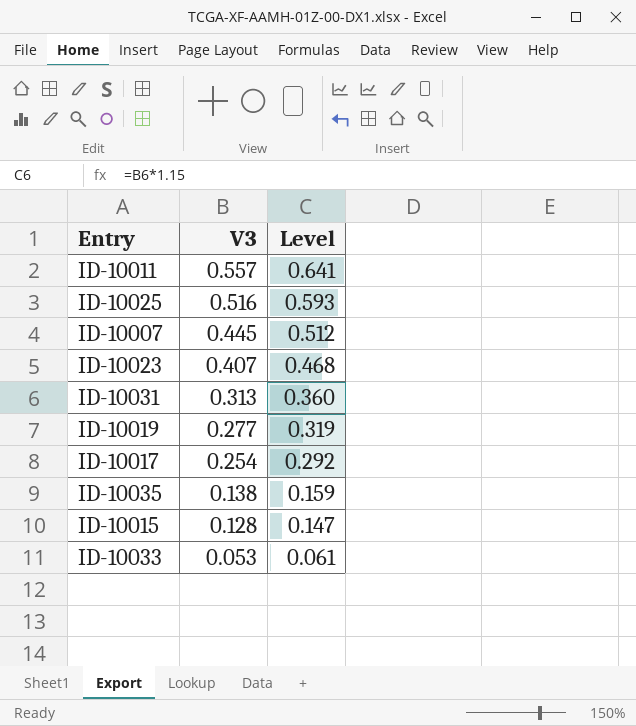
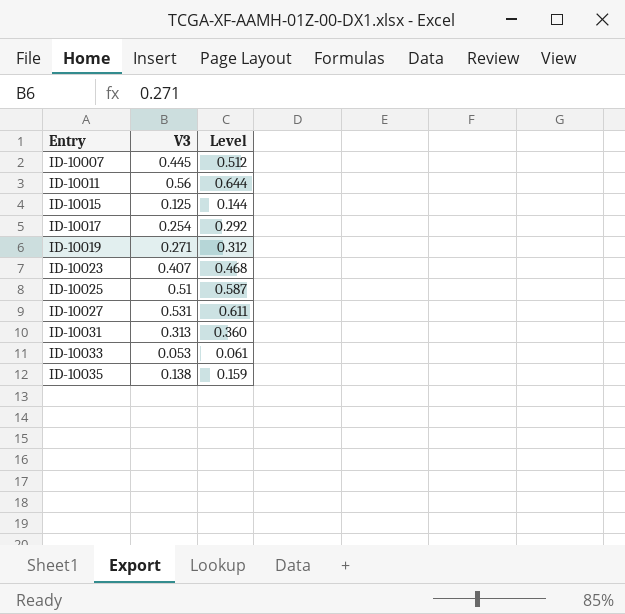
row order: V3 descending -> Entry ascending
ID-10011 | V3: 0.557 -> 0.56
ID-10011 | Level: 0.641 -> 0.644
ID-10015 | V3: 0.128 -> 0.125
ID-10015 | Level: 0.147 -> 0.144
ID-10019 | V3: 0.277 -> 0.271
ID-10019 | Level: 0.319 -> 0.312
ID-10025 | V3: 0.516 -> 0.51
ID-10025 | Level: 0.593 -> 0.587
row ID-10027: none -> 0.531 | 0.611

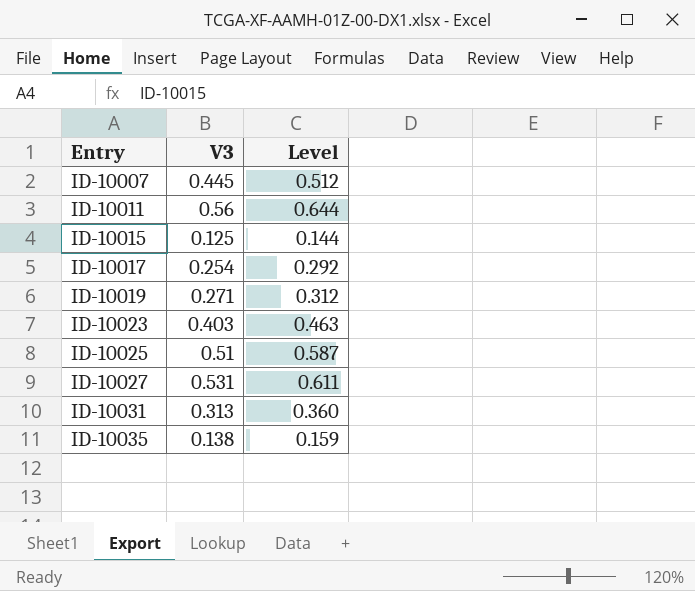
row ID-10033: 0.053 | 0.061 -> none
ID-10023 | V3: 0.407 -> 0.403
ID-10023 | Level: 0.468 -> 0.463

